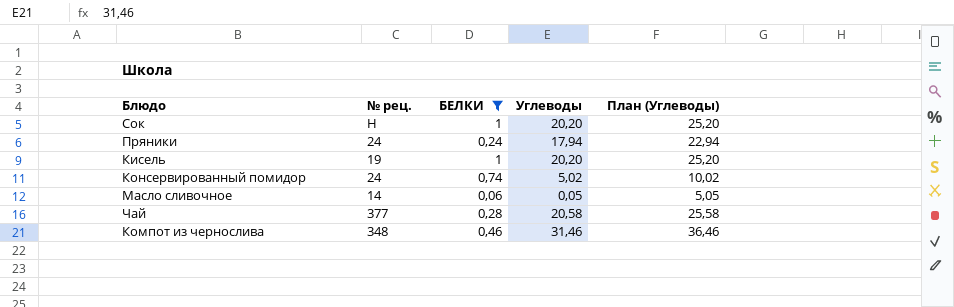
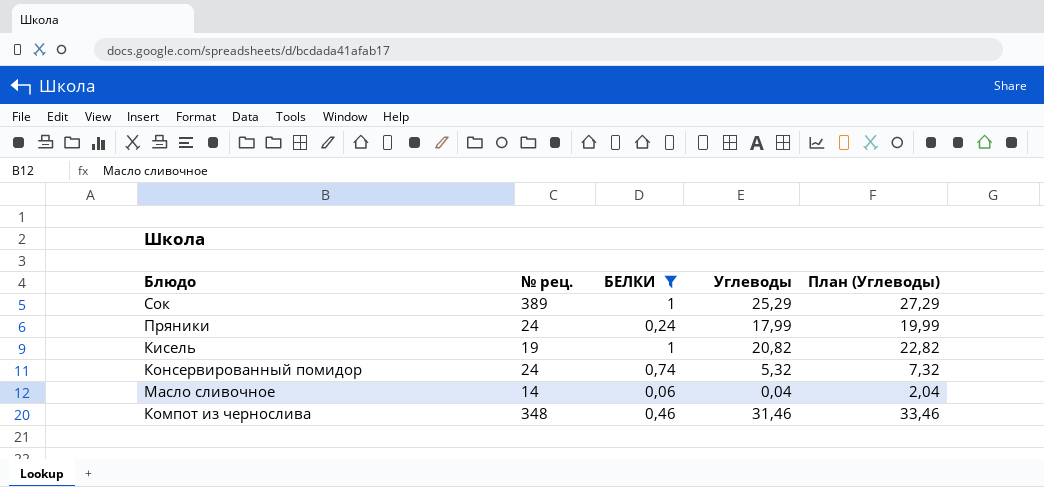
column План (Углеводы) | formula: [Углеводы] + 5 -> [Углеводы] + 2
row Чай: 377 | 0,28 | 20,58 | 25,58 -> none
Сок | № рец.: Н -> 389
Сок | Углеводы: 20,20 -> 25,29
Пряники | Углеводы: 17,94 -> 17,99
Кисель | Углеводы: 20,20 -> 20,82
Консервированный помидор | Углеводы: 5,02 -> 5,32
Масло сливочное | Углеводы: 0,05 -> 0,04

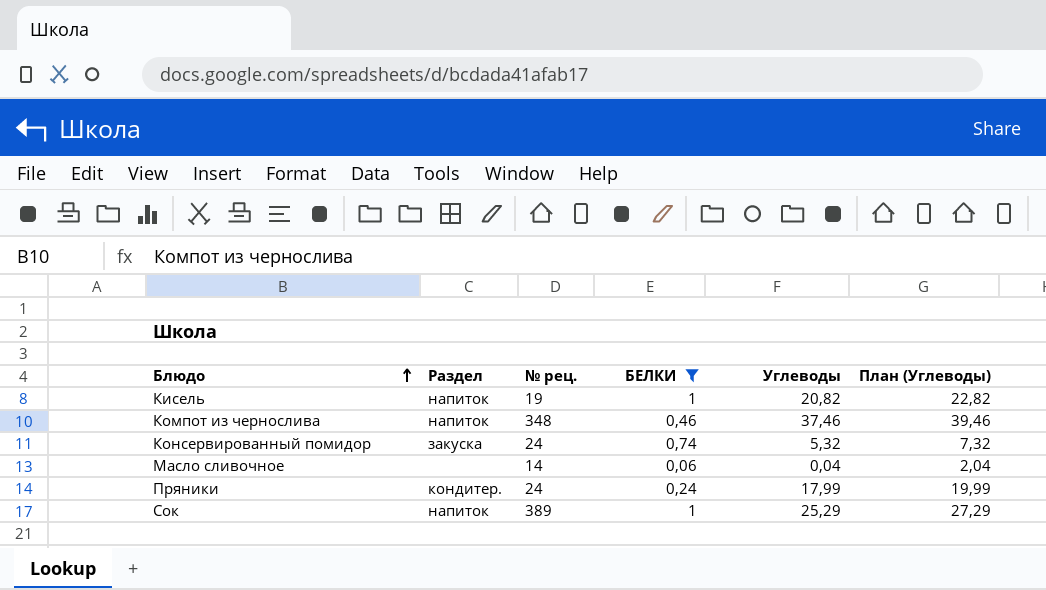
row order: none -> Блюдо ascending
column Раздел | position: none -> 2
Компот из чернослива | Углеводы: 31,46 -> 37,46
Компот из чернослива | План (Углеводы): 33,46 -> 39,46

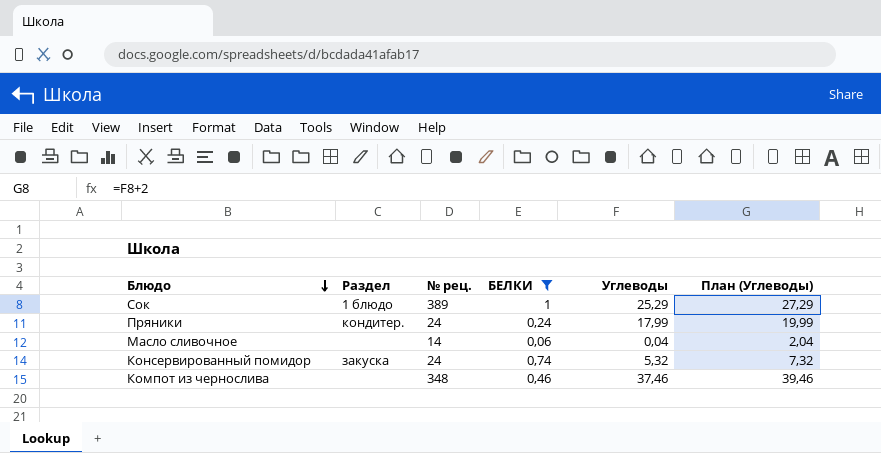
row order: Блюдо ascending -> Блюдо descending
row Кисель: напиток | 19 | 1 | 20,82 | 22,82 -> none
Сок | Раздел: напиток -> 1 блюдо
Компот из чернослива | Раздел: напиток -> none

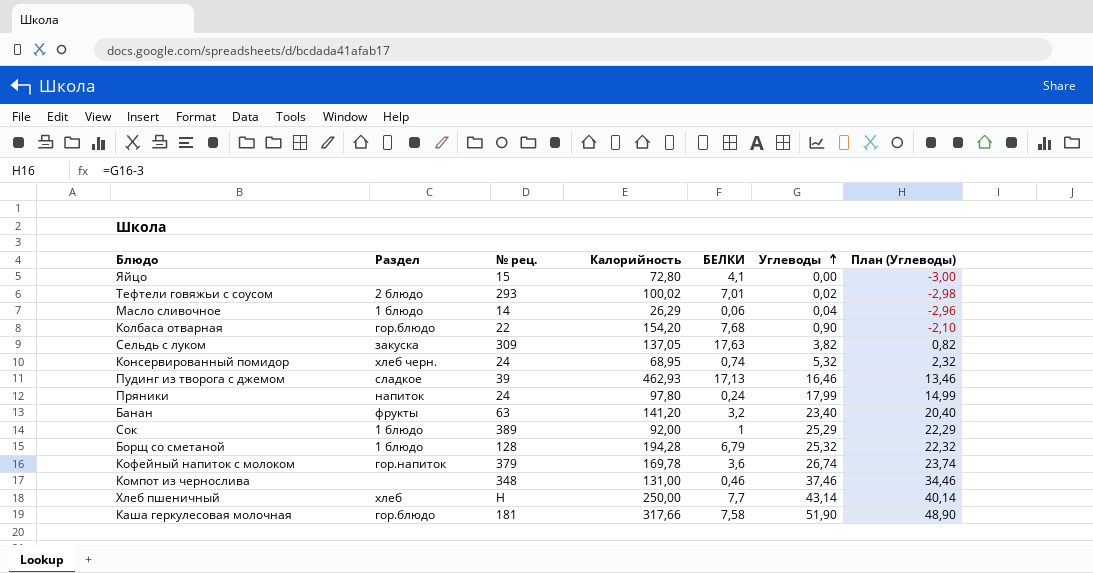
filter: БЕЛКИ <= 1 -> none
row order: Блюдо descending -> Углеводы ascending
column Калорийность | position: none -> 4
column План (Углеводы) | formula: [Углеводы] + 2 -> [Углеводы] - 3
Масло сливочное | Раздел: none -> 1 блюдо
Консервированный помидор | Раздел: закуска -> хлеб черн.
Пряники | Раздел: кондитер. -> напиток

